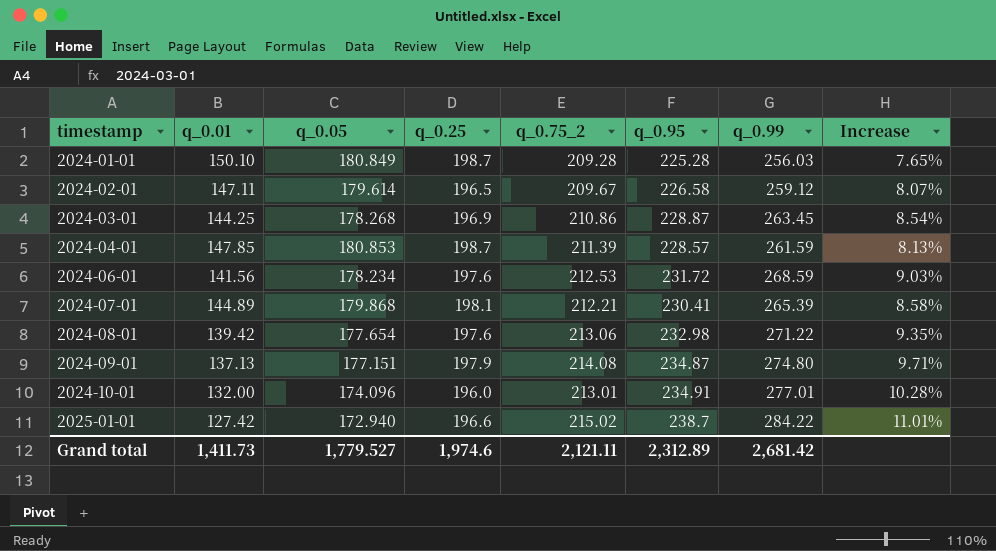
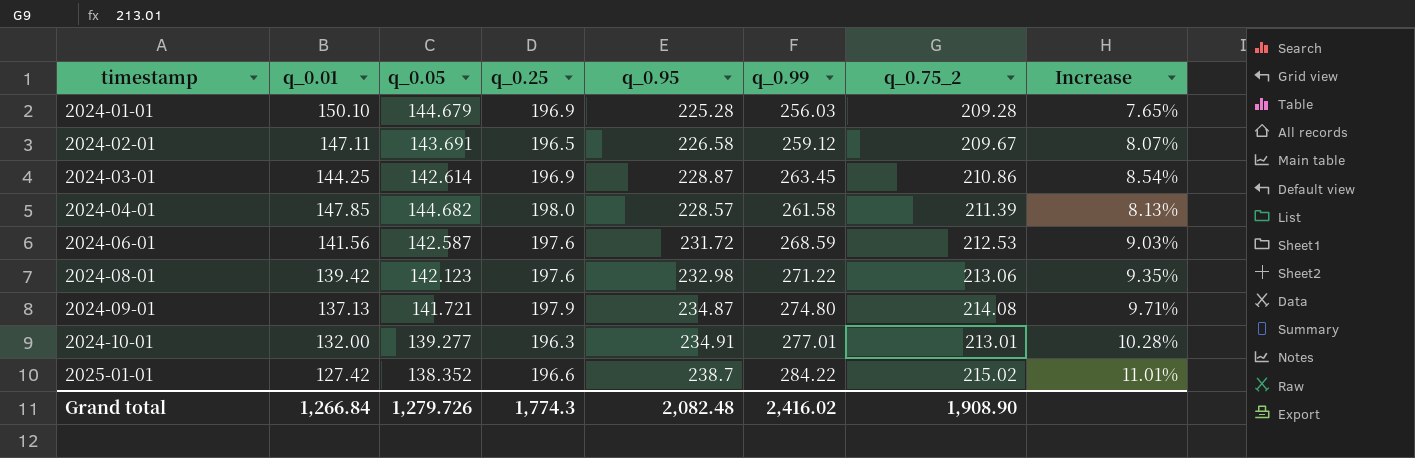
column q_0.75_2 | position: 5 -> 7
row 2024-07-01: 144.89 | 179.868 | 198.1 | 212.21 | 230.41 | 265.39 | 8.58% -> none
2024-01-01 | q_0.05: 180.849 -> 144.679
2024-01-01 | q_0.25: 198.7 -> 196.9
2024-02-01 | q_0.05: 179.614 -> 143.691
2024-03-01 | q_0.05: 178.268 -> 142.614
2024-04-01 | q_0.05: 180.853 -> 144.682
2024-04-01 | q_0.25: 198.7 -> 198.0
2024-04-01 | q_0.99: 261.59 -> 261.58
2024-06-01 | q_0.05: 178.234 -> 142.587
2024-08-01 | q_0.05: 177.654 -> 142.123
2024-09-01 | q_0.05: 177.151 -> 141.721
2024-10-01 | q_0.05: 174.096 -> 139.277
2024-10-01 | q_0.25: 196.0 -> 196.3
2025-01-01 | q_0.05: 172.940 -> 138.352
Grand total | q_0.01: 1,411.73 -> 1,266.84
Grand total | q_0.05: 1,779.527 -> 1,279.726
Grand total | q_0.25: 1,974.6 -> 1,774.3
Grand total | q_0.95: 2,312.89 -> 2,082.48
Grand total | q_0.99: 2,681.42 -> 2,416.02
Grand total | q_0.75_2: 2,121.11 -> 1,908.90

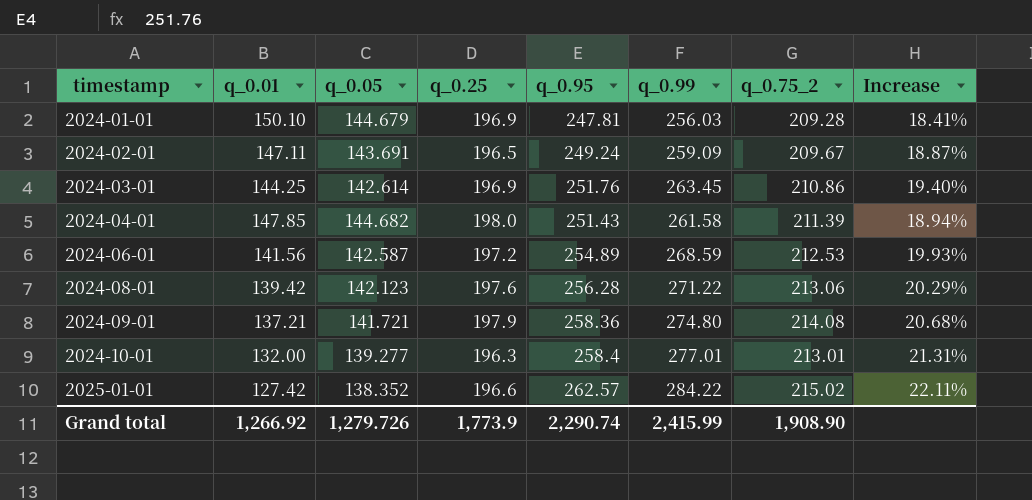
2024-01-01 | q_0.95: 225.28 -> 247.81
2024-01-01 | Increase: 7.65% -> 18.41%
2024-02-01 | q_0.95: 226.58 -> 249.24
2024-02-01 | q_0.99: 259.12 -> 259.09
2024-02-01 | Increase: 8.07% -> 18.87%
2024-03-01 | q_0.95: 228.87 -> 251.76
2024-03-01 | Increase: 8.54% -> 19.40%
2024-04-01 | q_0.95: 228.57 -> 251.43
2024-04-01 | Increase: 8.13% -> 18.94%
2024-06-01 | q_0.25: 197.6 -> 197.2
2024-06-01 | q_0.95: 231.72 -> 254.89
2024-06-01 | Increase: 9.03% -> 19.93%
2024-08-01 | q_0.95: 232.98 -> 256.28
2024-08-01 | Increase: 9.35% -> 20.29%
2024-09-01 | q_0.01: 137.13 -> 137.21
2024-09-01 | q_0.95: 234.87 -> 258.36
2024-09-01 | Increase: 9.71% -> 20.68%
2024-10-01 | q_0.95: 234.91 -> 258.4
2024-10-01 | Increase: 10.28% -> 21.31%
2025-01-01 | q_0.95: 238.7 -> 262.57
2025-01-01 | Increase: 11.01% -> 22.11%
Grand total | q_0.01: 1,266.84 -> 1,266.92
Grand total | q_0.25: 1,774.3 -> 1,773.9
Grand total | q_0.95: 2,082.48 -> 2,290.74
Grand total | q_0.99: 2,416.02 -> 2,415.99

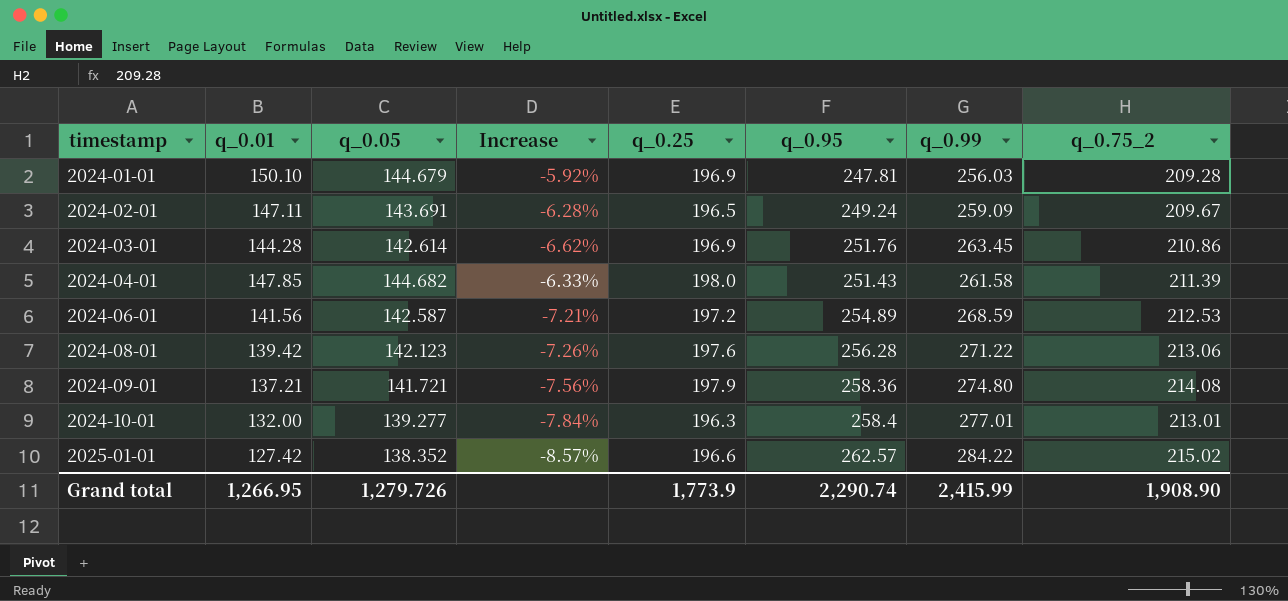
column Increase | formula: ([q_0.95] - [q_0.75_2]) / [q_0.75_2] -> ([q_0.25] - [q_0.75_2]) / [q_0.75_2]
column Increase | position: 8 -> 4
2024-03-01 | q_0.01: 144.25 -> 144.28
Grand total | q_0.01: 1,266.92 -> 1,266.95

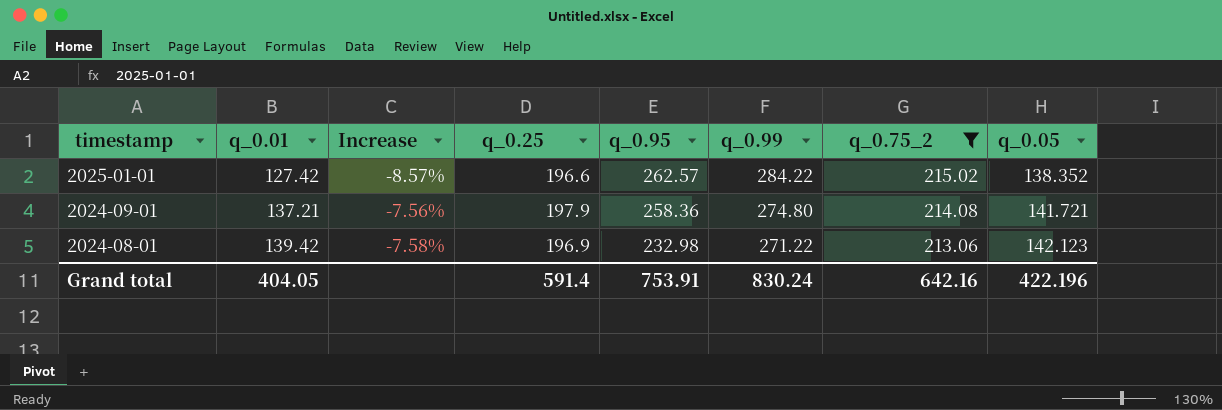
filter: none -> q_0.75_2 >= 213.06
row order: timestamp ascending -> timestamp descending
column q_0.05 | position: 3 -> 8
2024-08-01 | Increase: -7.26% -> -7.58%
2024-08-01 | q_0.25: 197.6 -> 196.9
2024-08-01 | q_0.95: 256.28 -> 232.98
Grand total | q_0.01: 1,266.95 -> 404.05
Grand total | q_0.25: 1,773.9 -> 591.4
Grand total | q_0.95: 2,290.74 -> 753.91
Grand total | q_0.99: 2,415.99 -> 830.24
Grand total | q_0.75_2: 1,908.90 -> 642.16
Grand total | q_0.05: 1,279.726 -> 422.196

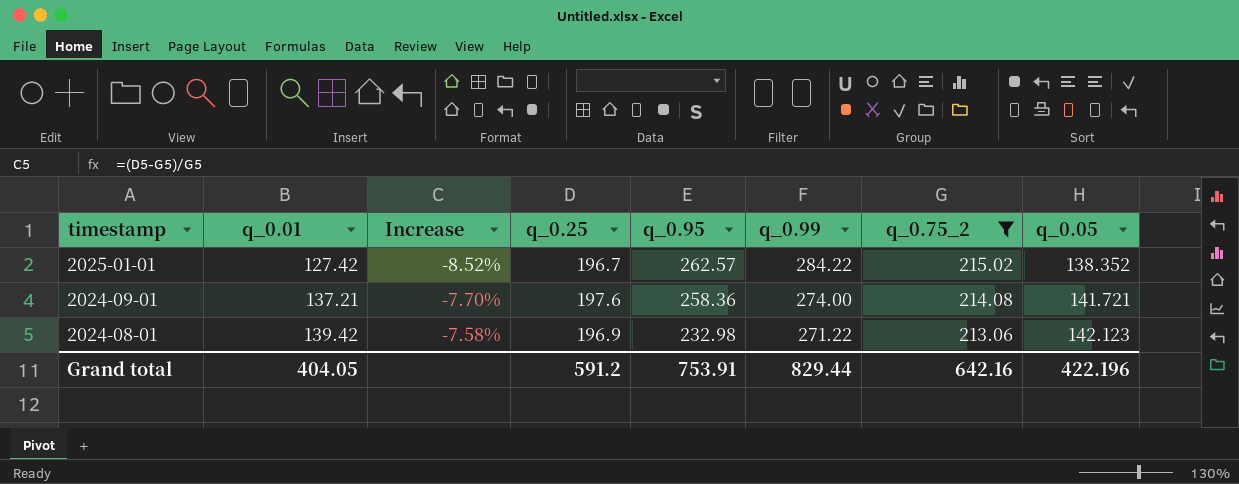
2025-01-01 | Increase: -8.57% -> -8.52%
2025-01-01 | q_0.25: 196.6 -> 196.7
2024-09-01 | Increase: -7.56% -> -7.70%
2024-09-01 | q_0.25: 197.9 -> 197.6
2024-09-01 | q_0.99: 274.80 -> 274.00
Grand total | q_0.25: 591.4 -> 591.2
Grand total | q_0.99: 830.24 -> 829.44

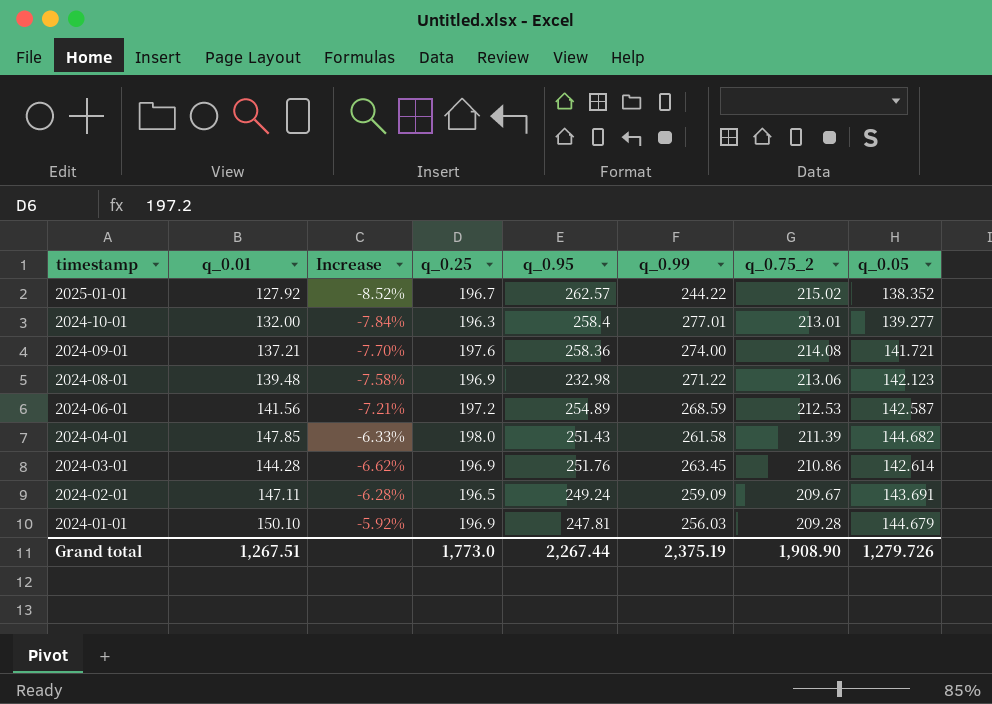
filter: q_0.75_2 >= 213.06 -> none
2025-01-01 | q_0.01: 127.42 -> 127.92
2025-01-01 | q_0.99: 284.22 -> 244.22
2024-08-01 | q_0.01: 139.42 -> 139.48
Grand total | q_0.01: 404.05 -> 1,267.51
Grand total | q_0.25: 591.2 -> 1,773.0
Grand total | q_0.95: 753.91 -> 2,267.44
Grand total | q_0.99: 829.44 -> 2,375.19
Grand total | q_0.75_2: 642.16 -> 1,908.90
Grand total | q_0.05: 422.196 -> 1,279.726

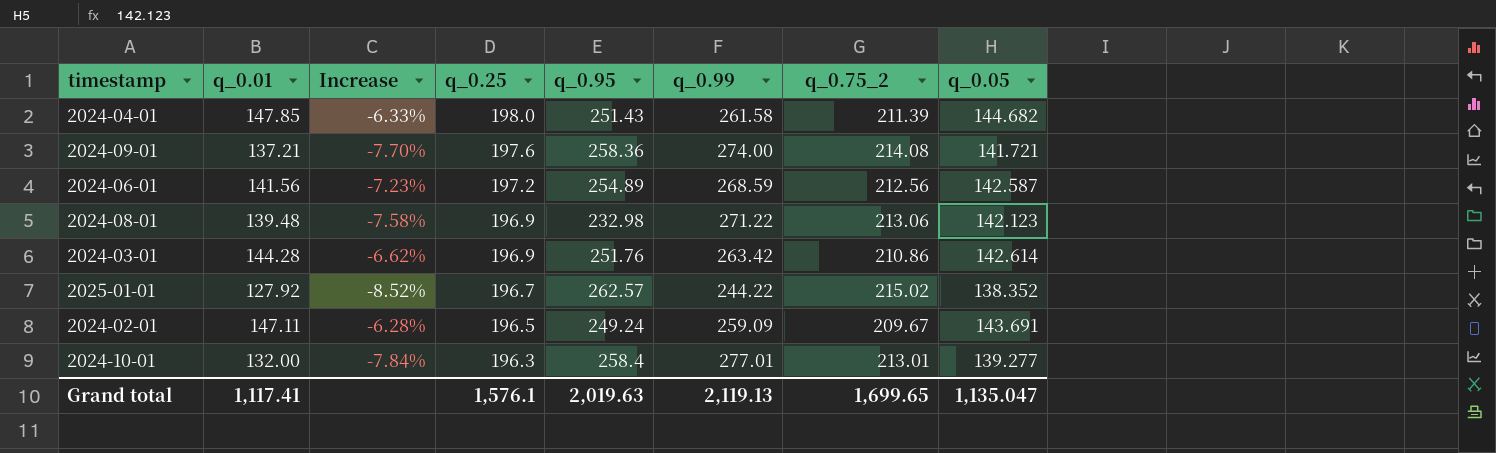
row order: timestamp descending -> q_0.25 descending
row 2024-01-01: 150.10 | -5.92% | 196.9 | 247.81 | 256.03 | 209.28 | 144.679 -> none
2024-06-01 | Increase: -7.21% -> -7.23%
2024-06-01 | q_0.75_2: 212.53 -> 212.56
2024-03-01 | q_0.99: 263.45 -> 263.42
Grand total | q_0.01: 1,267.51 -> 1,117.41
Grand total | q_0.25: 1,773.0 -> 1,576.1
Grand total | q_0.95: 2,267.44 -> 2,019.63
Grand total | q_0.99: 2,375.19 -> 2,119.13
Grand total | q_0.75_2: 1,908.90 -> 1,699.65
Grand total | q_0.05: 1,279.726 -> 1,135.047

